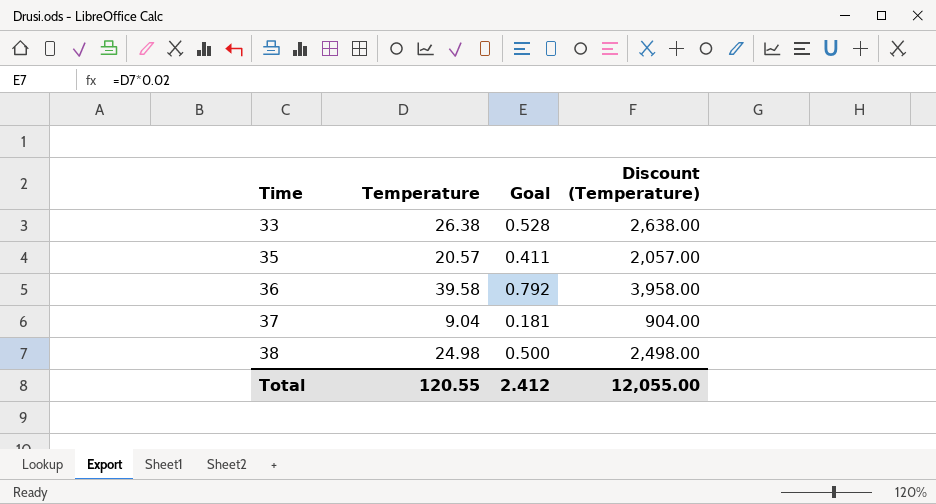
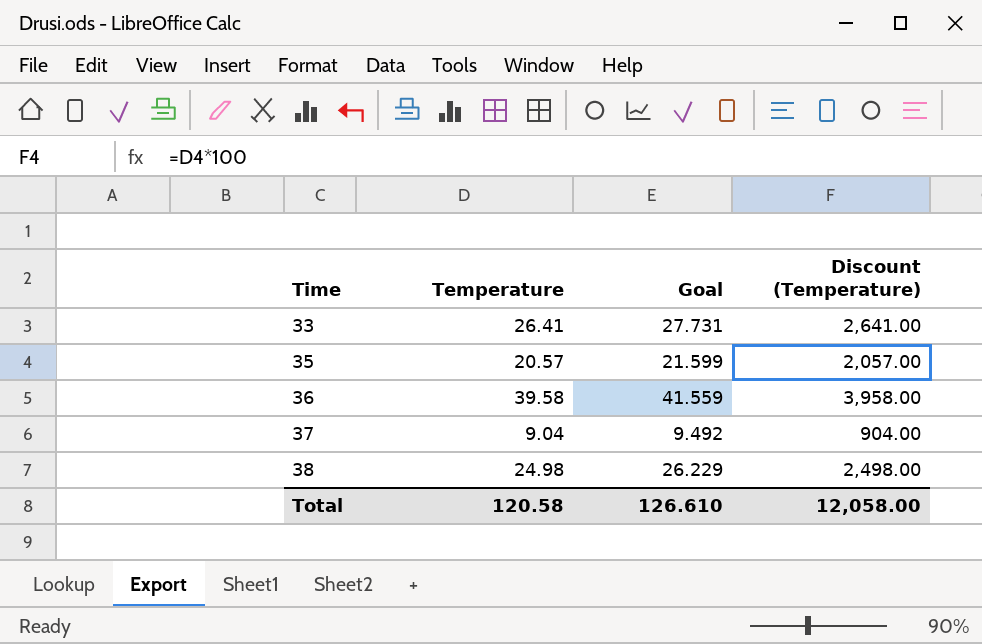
column Goal | formula: [Temperature] * 0.02 -> [Temperature] * 1.05
33 | Temperature: 26.38 -> 26.41
33 | Discount (Temperature): 2,638.00 -> 2,641.00
Total | Temperature: 120.55 -> 120.58
Total | Goal: 2.412 -> 126.610
Total | Discount (Temperature): 12,055.00 -> 12,058.00

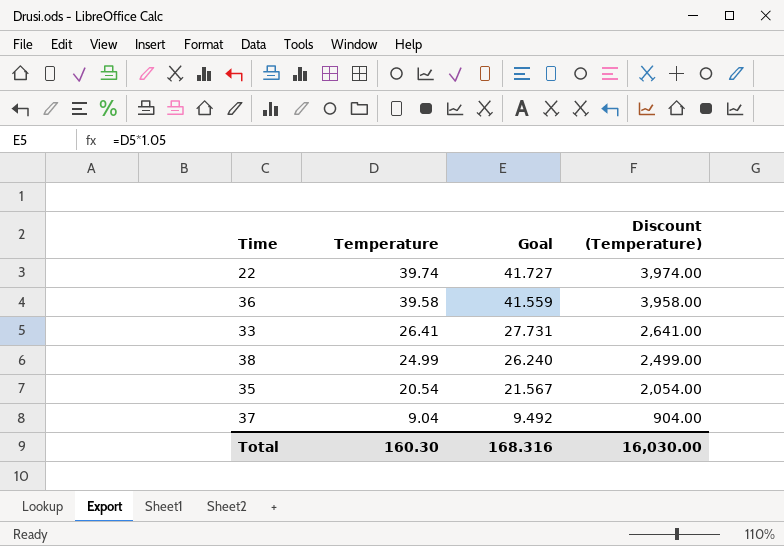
row order: Time ascending -> Temperature descending
row 22: none -> 39.74 | 41.727 | 3,974.00
38 | Temperature: 24.98 -> 24.99
38 | Goal: 26.229 -> 26.240
38 | Discount (Temperature): 2,498.00 -> 2,499.00
35 | Temperature: 20.57 -> 20.54
35 | Goal: 21.599 -> 21.567
35 | Discount (Temperature): 2,057.00 -> 2,054.00
Total | Temperature: 120.58 -> 160.30
Total | Goal: 126.610 -> 168.316
Total | Discount (Temperature): 12,058.00 -> 16,030.00

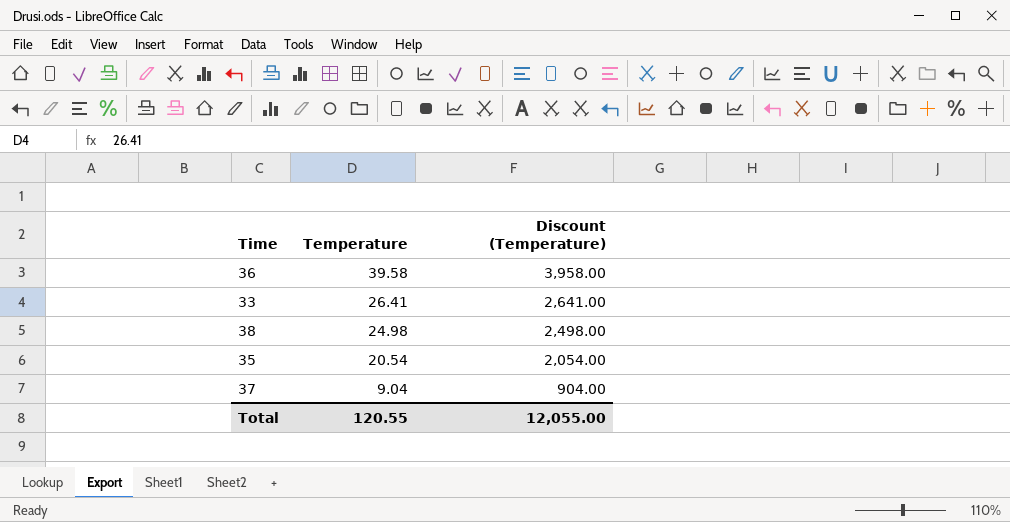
column Goal | formula: [Temperature] * 1.05 -> none
row 22: 39.74 | 41.727 | 3,974.00 -> none
38 | Temperature: 24.99 -> 24.98
38 | Discount (Temperature): 2,499.00 -> 2,498.00
Total | Temperature: 160.30 -> 120.55
Total | Discount (Temperature): 16,030.00 -> 12,055.00

